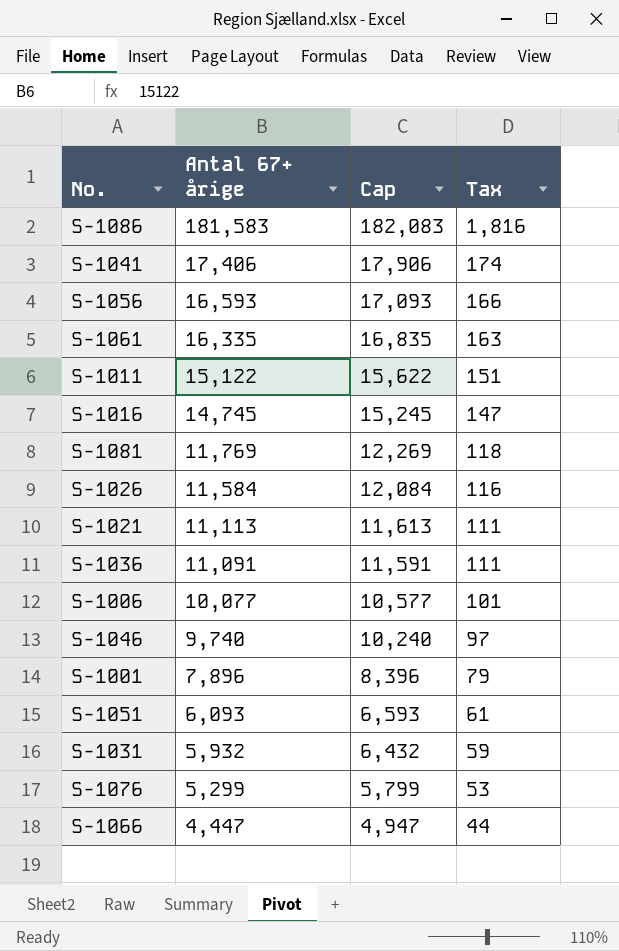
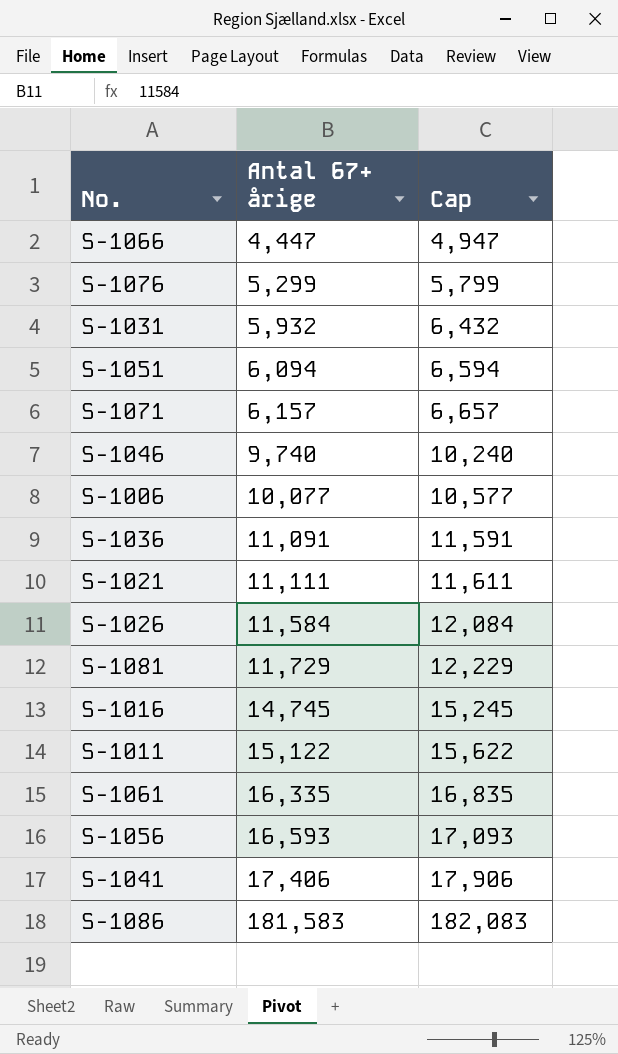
row order: Antal 67+ årige descending -> Antal 67+ årige ascending
column Tax | formula: [Antal 67+ årige] * 0.01 -> none
row S-1001: 7,896 | 8,396 | 79 -> none
S-1051 | Antal 67+ årige: 6,093 -> 6,094
S-1051 | Cap: 6,593 -> 6,594
row S-1071: none -> 6,157 | 6,657
S-1021 | Antal 67+ årige: 11,113 -> 11,111
S-1021 | Cap: 11,613 -> 11,611
S-1081 | Antal 67+ årige: 11,769 -> 11,729
S-1081 | Cap: 12,269 -> 12,229

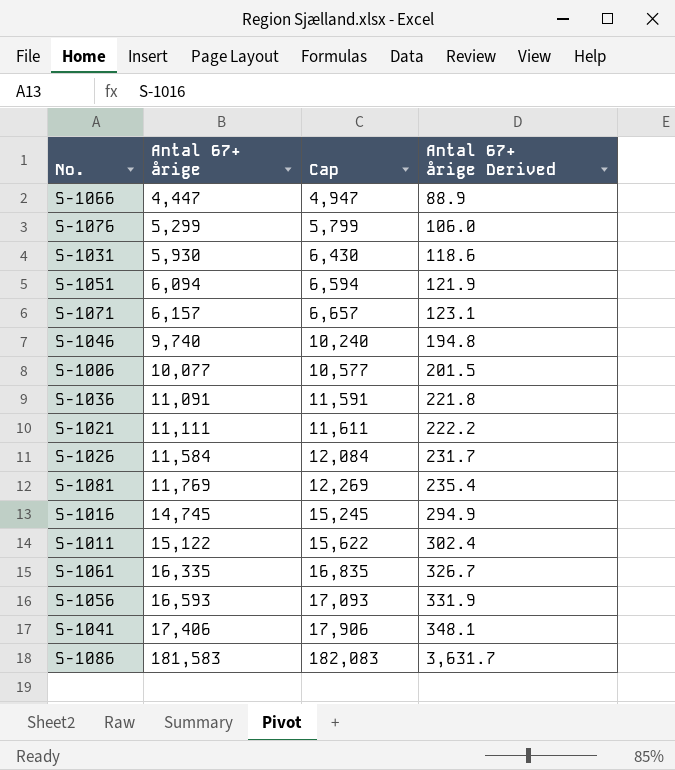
column Antal 67+ årige Derived | formula: none -> [Antal 67+ årige] * 0.02
S-1031 | Antal 67+ årige: 5,932 -> 5,930
S-1031 | Cap: 6,432 -> 6,430
S-1081 | Antal 67+ årige: 11,729 -> 11,769
S-1081 | Cap: 12,229 -> 12,269

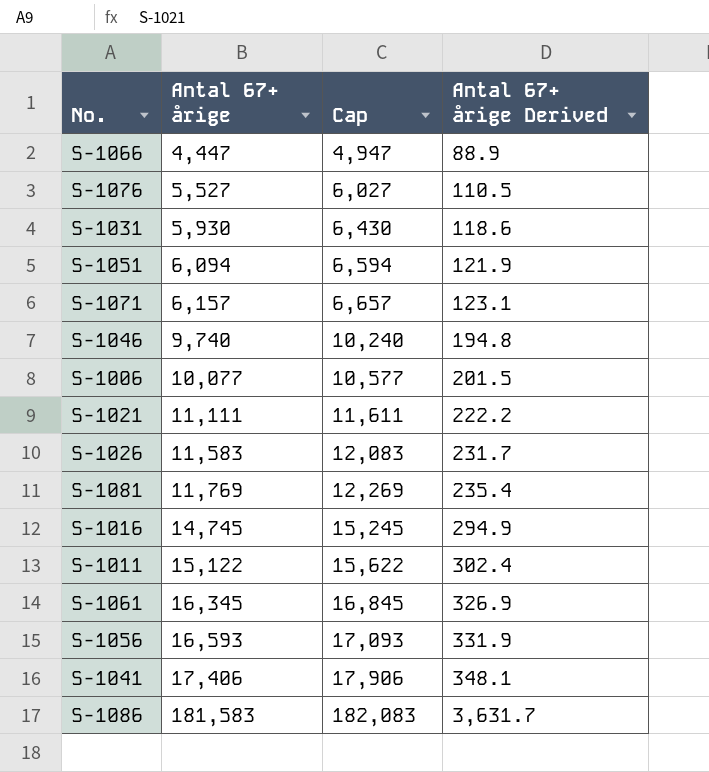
row S-1036: 11,091 | 11,591 | 221.8 -> none
S-1076 | Antal 67+ årige: 5,299 -> 5,527
S-1076 | Cap: 5,799 -> 6,027
S-1076 | Antal 67+ årige Derived: 106.0 -> 110.5
S-1026 | Antal 67+ årige: 11,584 -> 11,583
S-1026 | Cap: 12,084 -> 12,083
S-1061 | Antal 67+ årige: 16,335 -> 16,345
S-1061 | Cap: 16,835 -> 16,845
S-1061 | Antal 67+ årige Derived: 326.7 -> 326.9

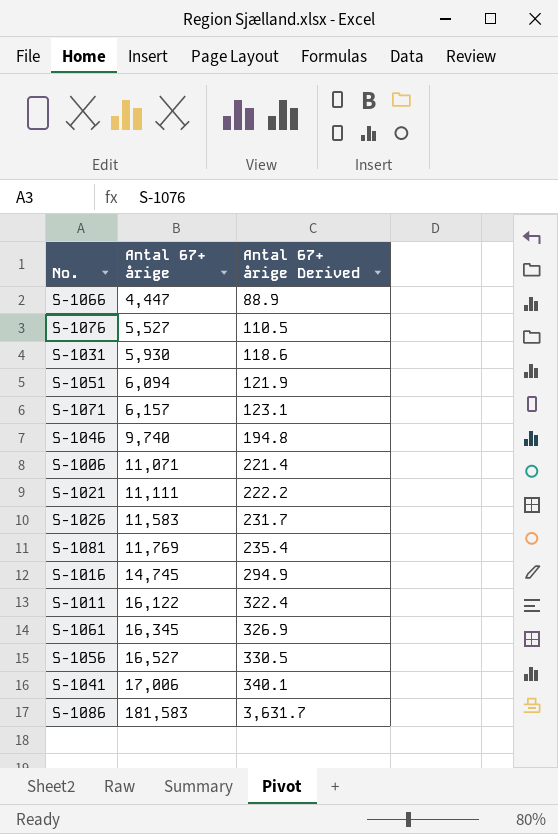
column Cap | formula: [Antal 67+ årige] + 500 -> none
S-1006 | Antal 67+ årige: 10,077 -> 11,071
S-1006 | Antal 67+ årige Derived: 201.5 -> 221.4
S-1011 | Antal 67+ årige: 15,122 -> 16,122
S-1011 | Antal 67+ årige Derived: 302.4 -> 322.4
S-1056 | Antal 67+ årige: 16,593 -> 16,527
S-1056 | Antal 67+ årige Derived: 331.9 -> 330.5
S-1041 | Antal 67+ årige: 17,406 -> 17,006
S-1041 | Antal 67+ årige Derived: 348.1 -> 340.1

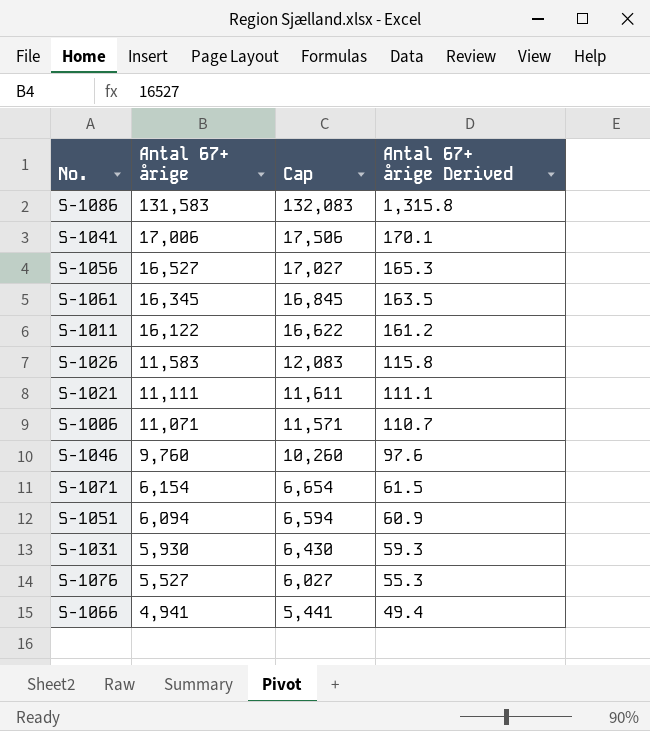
row order: Antal 67+ årige ascending -> Antal 67+ årige descending
column Cap | formula: none -> [Antal 67+ årige] + 500
column Antal 67+ årige Derived | formula: [Antal 67+ årige] * 0.02 -> [Antal 67+ årige] * 0.01
row S-1081: 11,769 | 235.4 -> none
row S-1016: 14,745 | 294.9 -> none
S-1086 | Antal 67+ årige: 181,583 -> 131,583
S-1046 | Antal 67+ årige: 9,740 -> 9,760
S-1071 | Antal 67+ årige: 6,157 -> 6,154
S-1066 | Antal 67+ årige: 4,447 -> 4,941

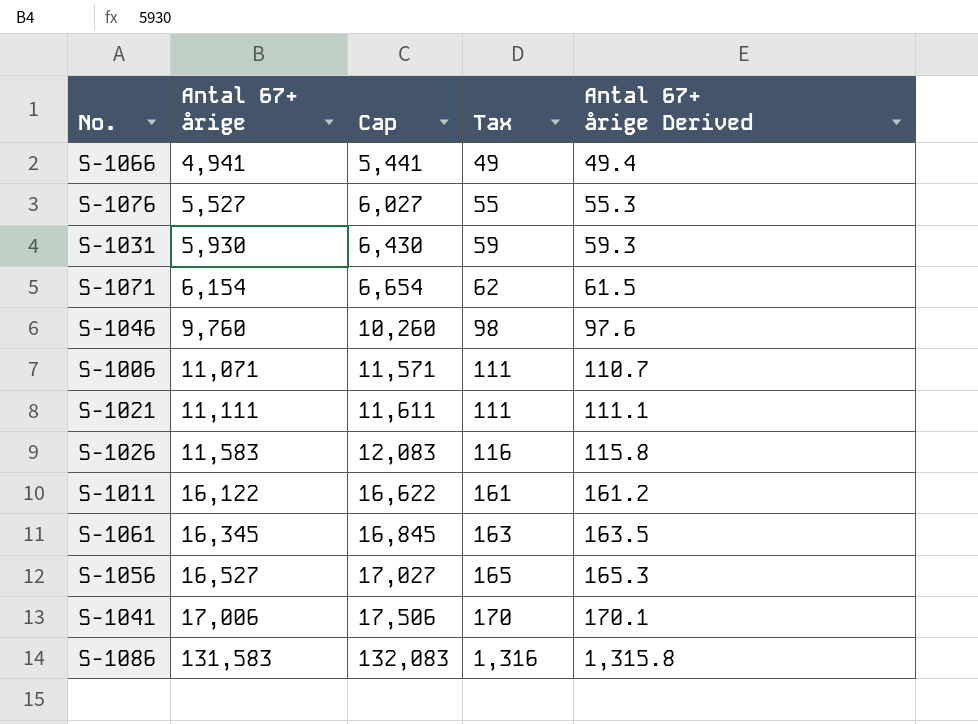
row order: Antal 67+ årige descending -> Antal 67+ årige ascending
column Tax | formula: none -> [Antal 67+ årige] * 0.01
row S-1051: 6,094 | 6,594 | 60.9 -> none

